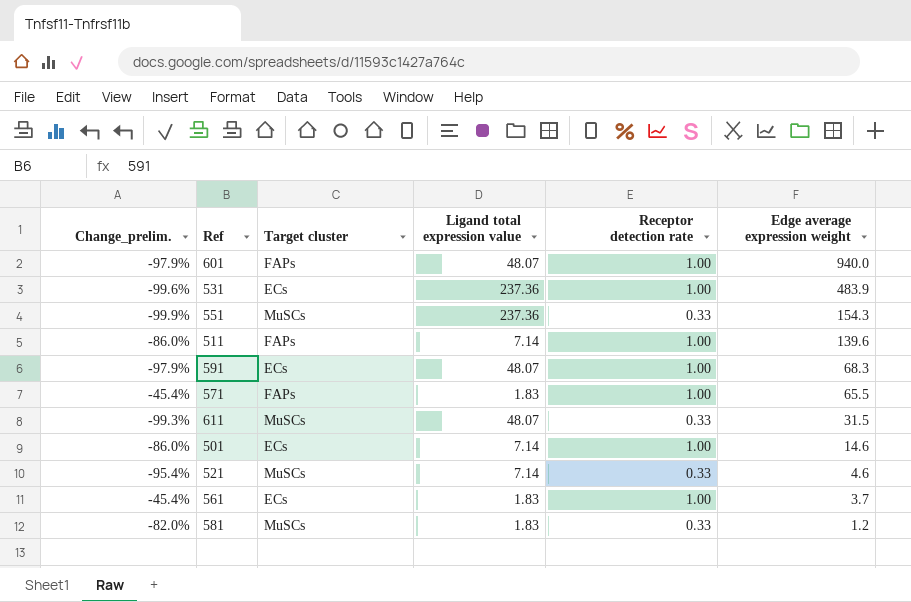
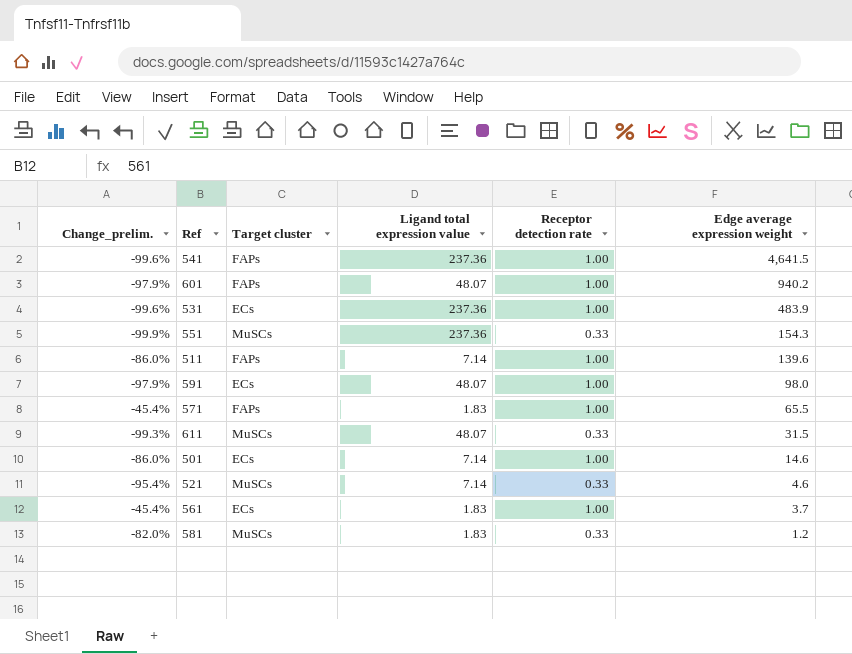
row 541: none -> -99.6% | FAPs | 237.36 | 1.00 | 4,641.5
601 | Edge average expression weight: 940.0 -> 940.2
591 | Edge average expression weight: 68.3 -> 98.0

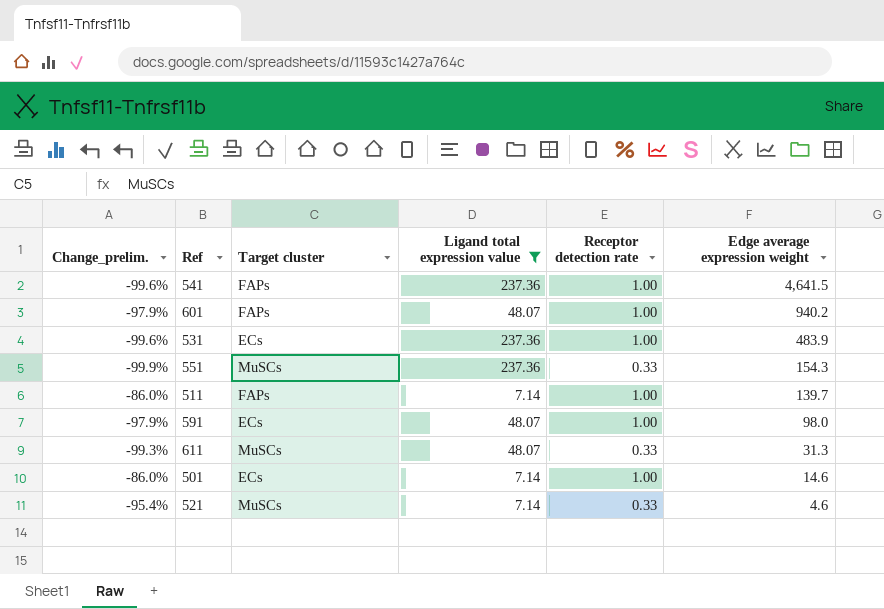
filter: none -> Ligand total expression value != 1.83
511 | Edge average expression weight: 139.6 -> 139.7
611 | Edge average expression weight: 31.5 -> 31.3

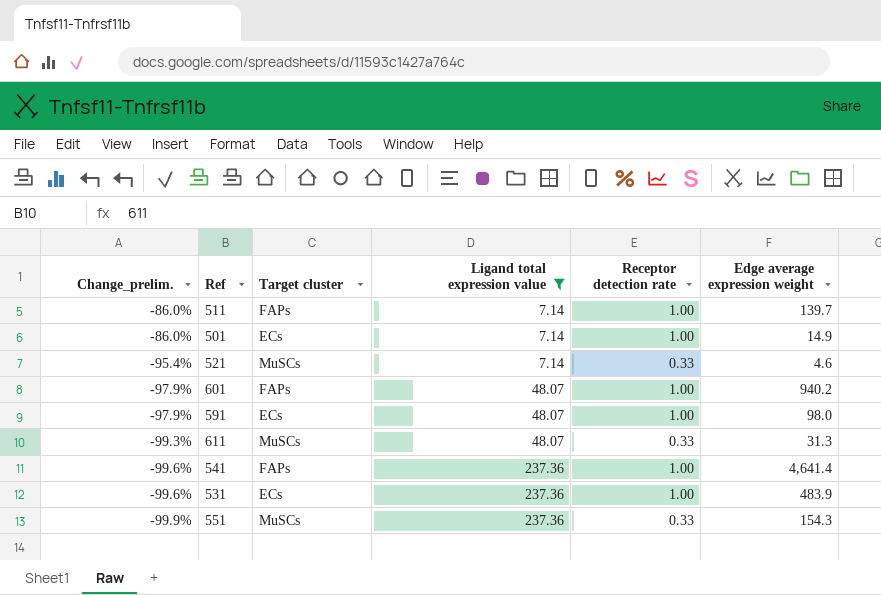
row order: Edge average expression weight descending -> Change_prelim. descending
501 | Edge average expression weight: 14.6 -> 14.9
541 | Edge average expression weight: 4,641.5 -> 4,641.4

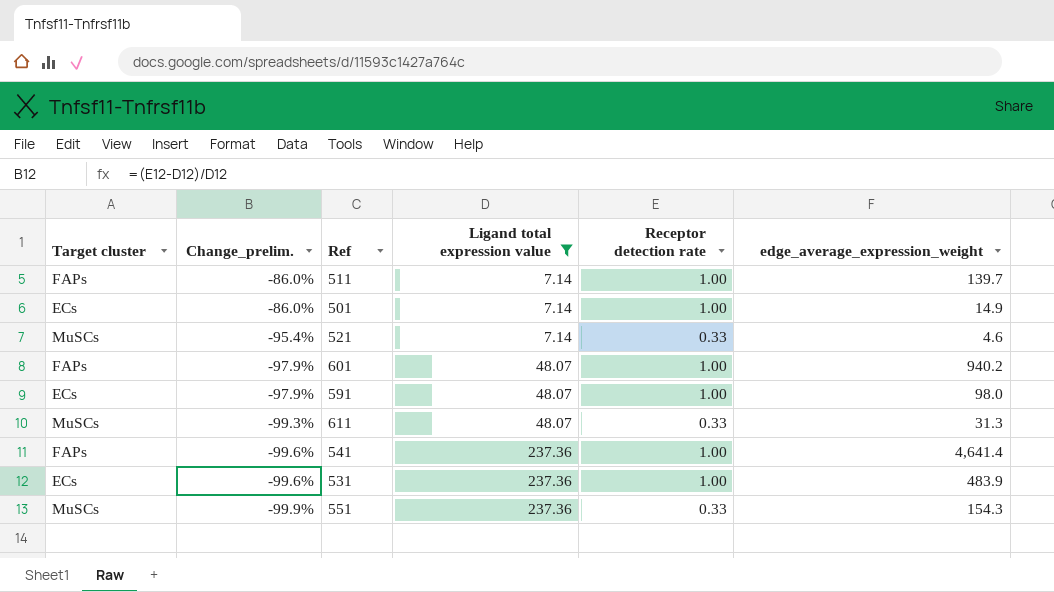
column Target cluster | position: 3 -> 1
column name: Edge average expression weight -> edge_average_expression_weight

